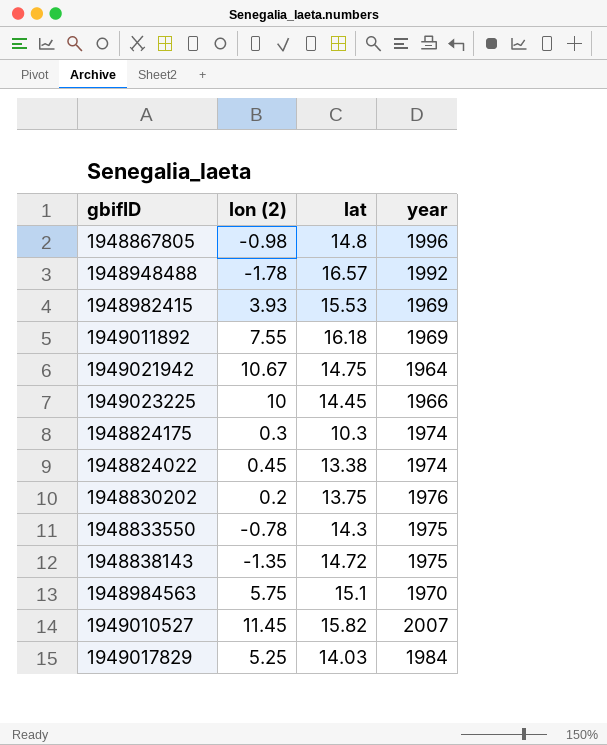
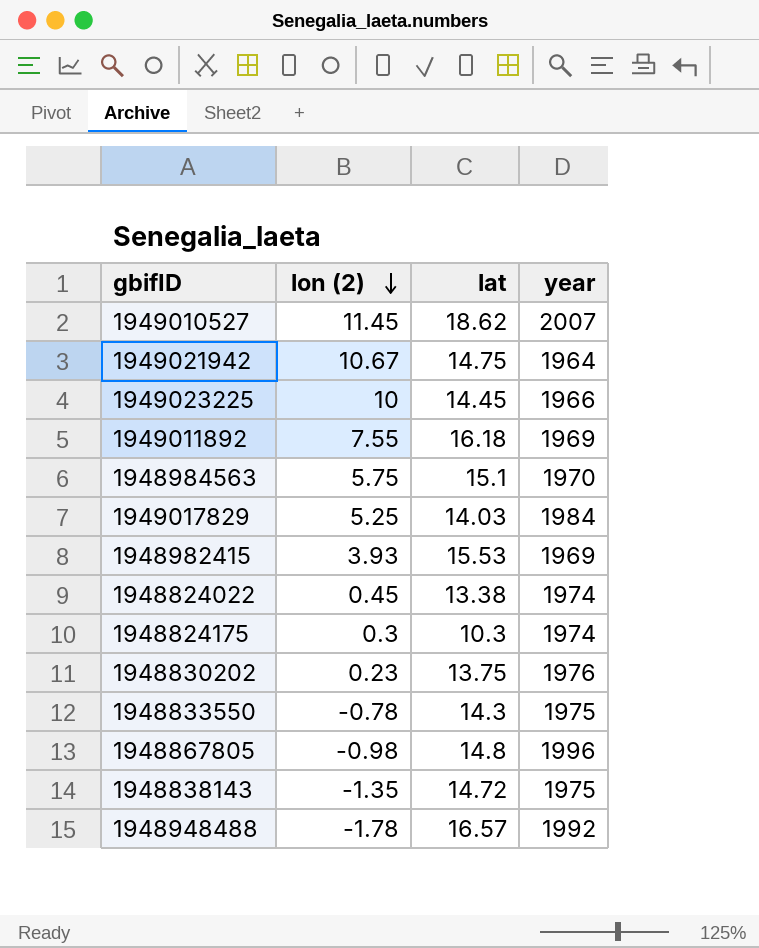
row order: none -> lon (2) descending
1949010527 | lat: 15.82 -> 18.62
1948830202 | lon (2): 0.2 -> 0.23

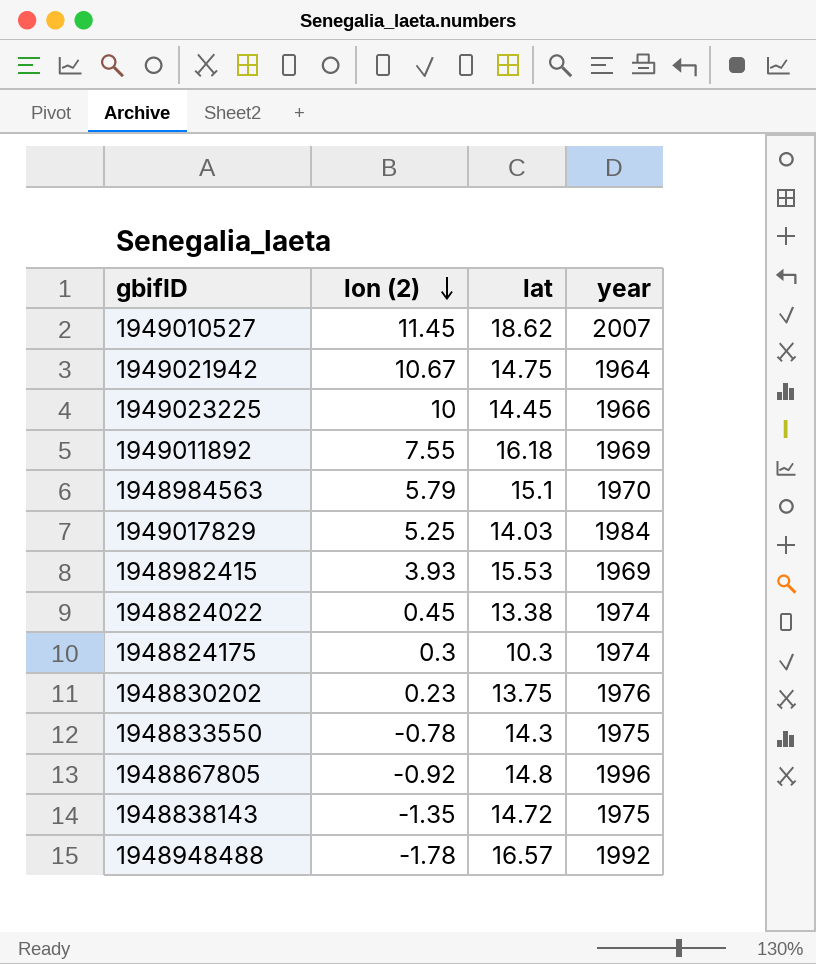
1948984563 | lon (2): 5.75 -> 5.79
1948867805 | lon (2): -0.98 -> -0.92

